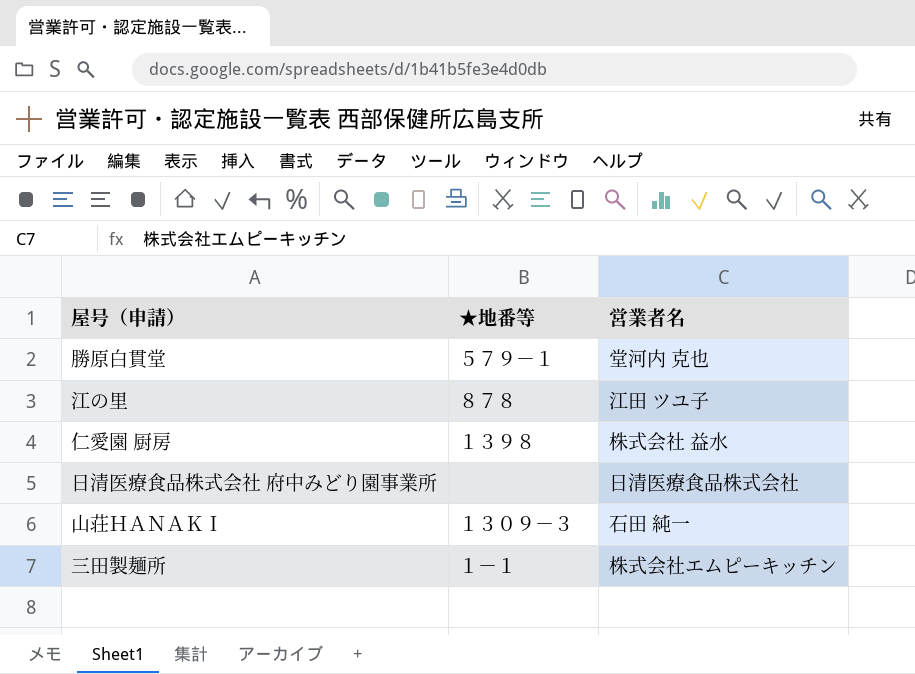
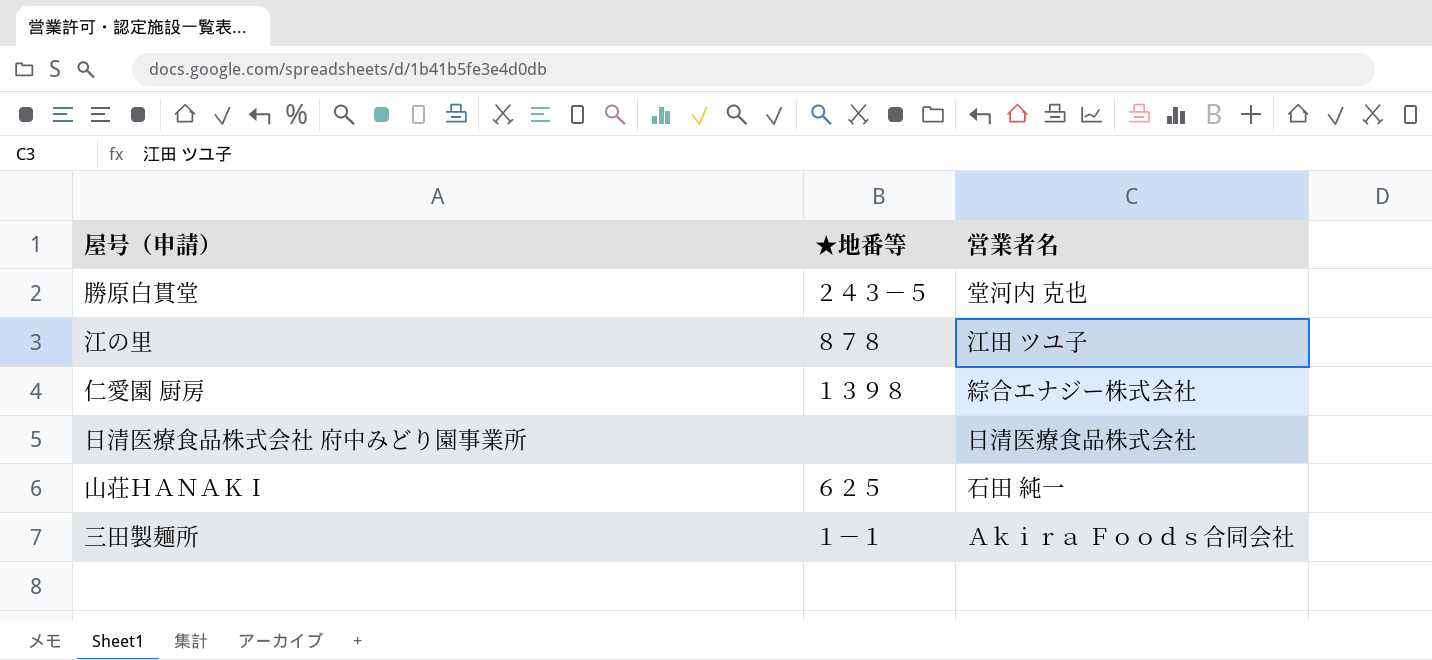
勝原白貫堂 | ★地番等: ５７９－１ -> ２４３－５
仁愛園 厨房 | 営業者名: 株式会社 益水 -> 綜合エナジー株式会社
山荘ＨＡＮＡＫＩ | ★地番等: １３０９－３ -> ６２５
三田製麺所 | 営業者名: 株式会社エムピーキッチン -> Ａｋｉｒａ Ｆｏｏｄｓ合同会社

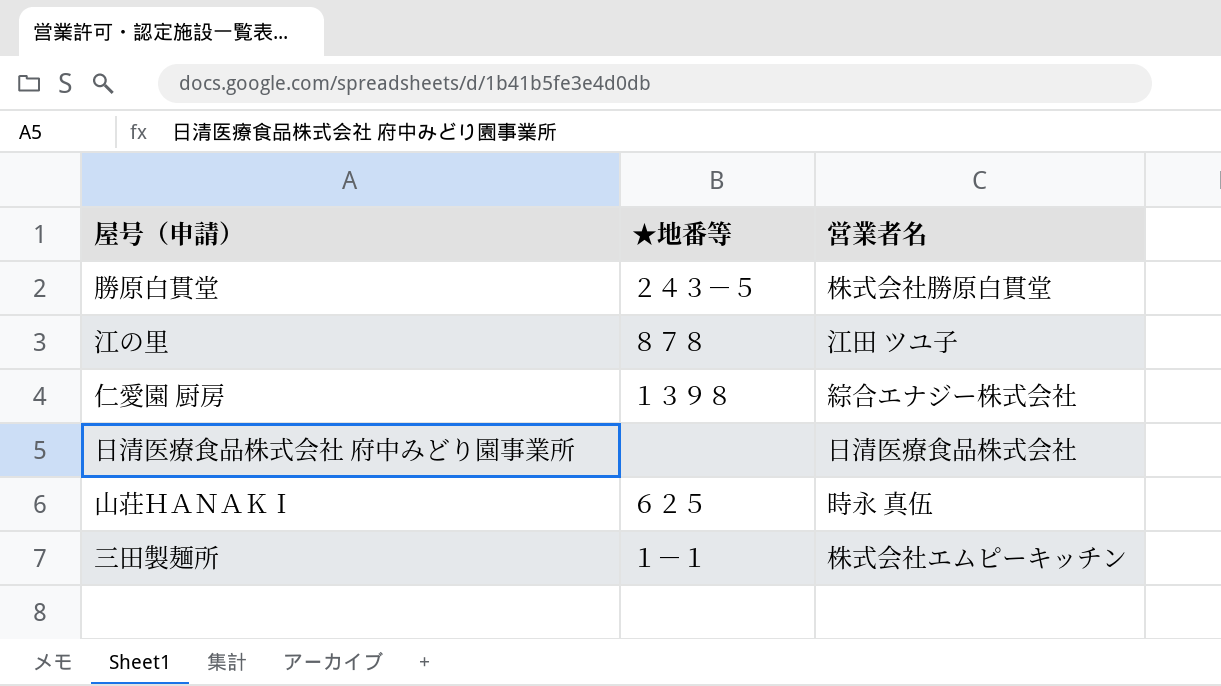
勝原白貫堂 | 営業者名: 堂河内 克也 -> 株式会社勝原白貫堂
山荘ＨＡＮＡＫＩ | 営業者名: 石田 純一 -> 時永 真伍
三田製麺所 | 営業者名: Ａｋｉｒａ Ｆｏｏｄｓ合同会社 -> 株式会社エムピーキッチン

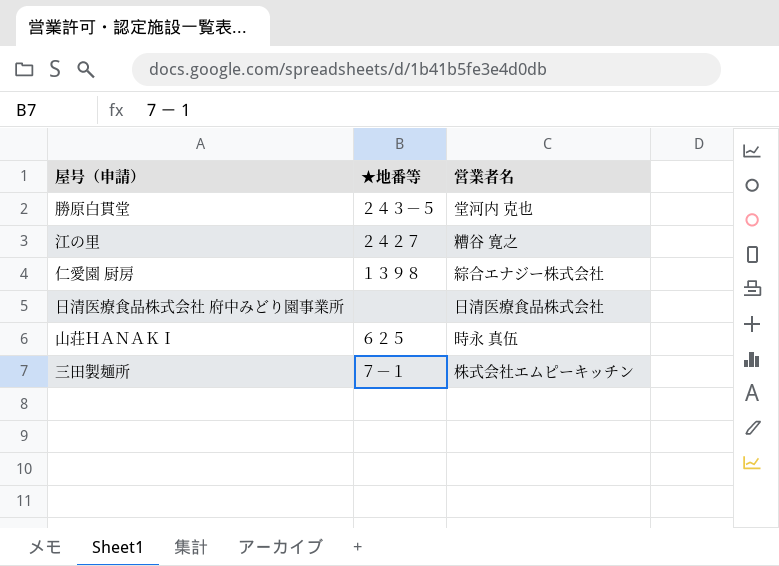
勝原白貫堂 | 営業者名: 株式会社勝原白貫堂 -> 堂河内 克也
江の里 | ★地番等: ８７８ -> ２４２７
江の里 | 営業者名: 江田 ツユ子 -> 糟谷 寛之
三田製麺所 | ★地番等: １－１ -> ７－１

